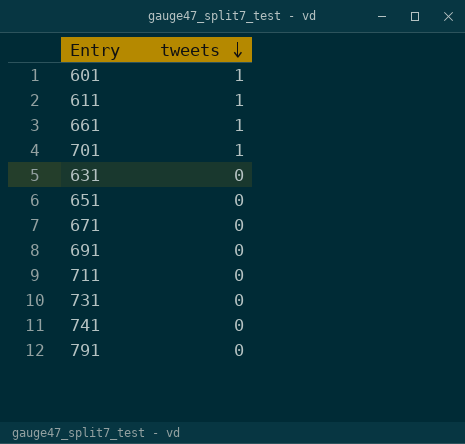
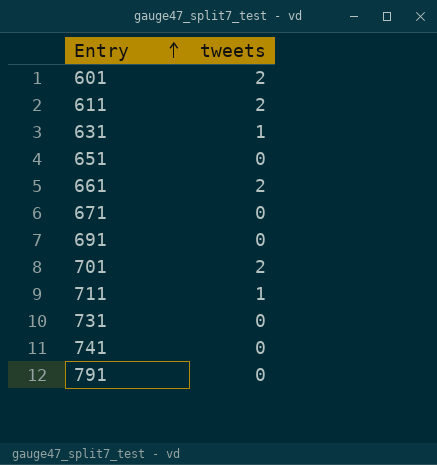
row order: tweets descending -> Entry ascending
601 | tweets: 1 -> 2
611 | tweets: 1 -> 2
631 | tweets: 0 -> 1
661 | tweets: 1 -> 2
701 | tweets: 1 -> 2
711 | tweets: 0 -> 1

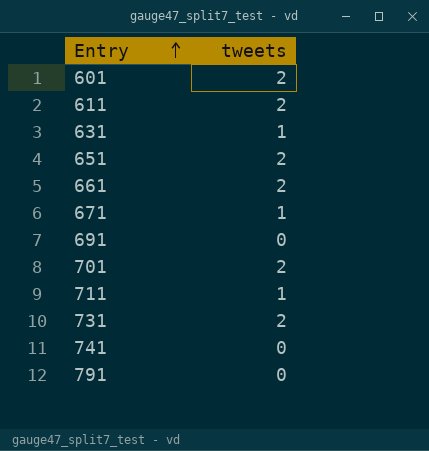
651 | tweets: 0 -> 2
671 | tweets: 0 -> 1
731 | tweets: 0 -> 2

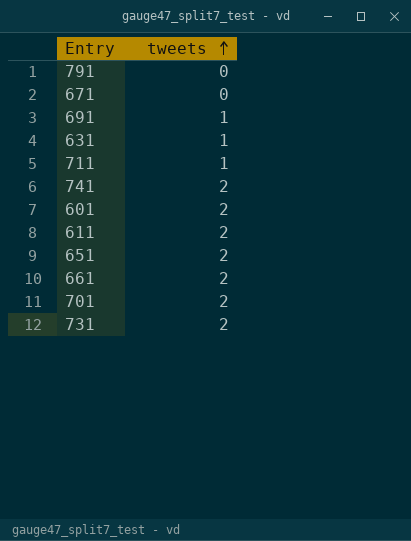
row order: Entry ascending -> tweets ascending
671 | tweets: 1 -> 0
691 | tweets: 0 -> 1
741 | tweets: 0 -> 2

